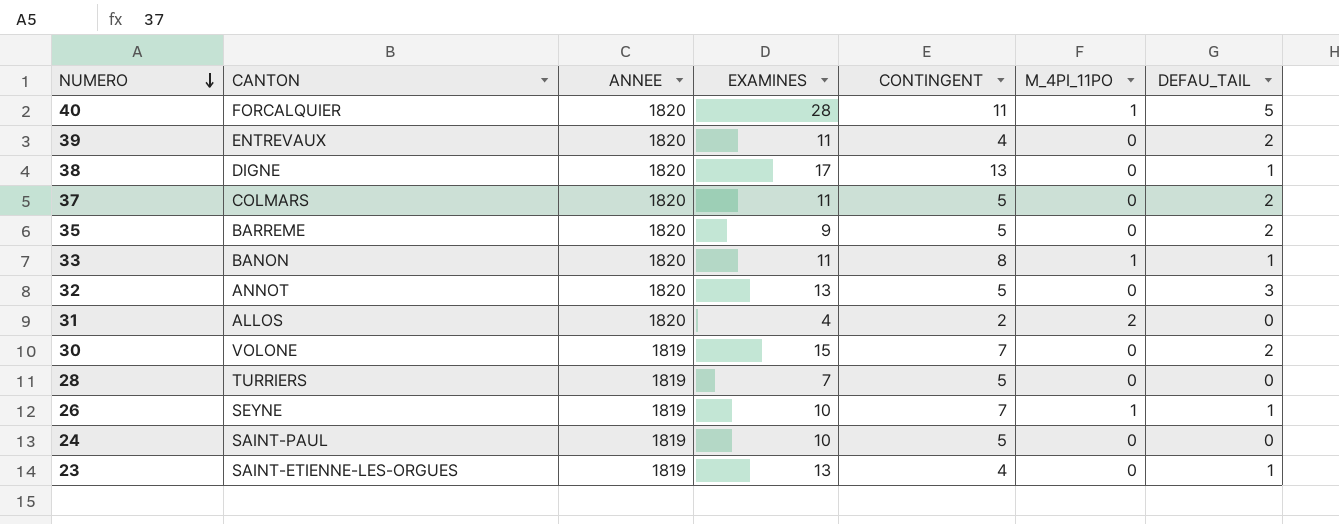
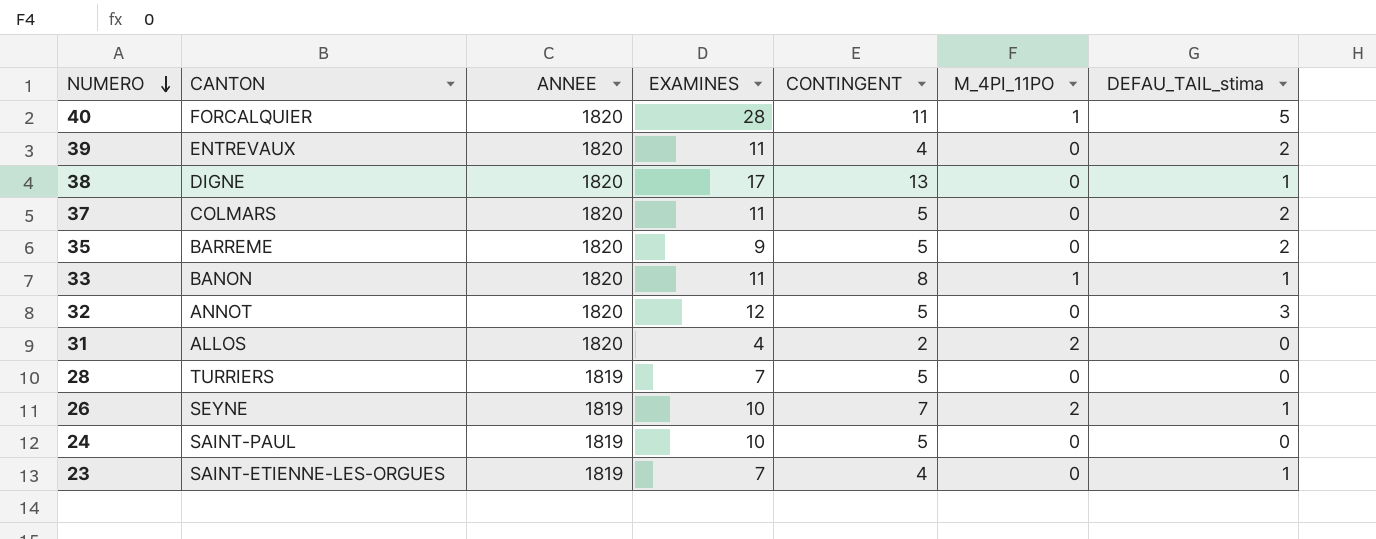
column name: DEFAU_TAIL -> DEFAU_TAIL_stima
row 30: VOLONE | 1819 | 15 | 7 | 0 | 2 -> none
32 | EXAMINES: 13 -> 12
26 | M_4PI_11PO: 1 -> 2
23 | EXAMINES: 13 -> 7

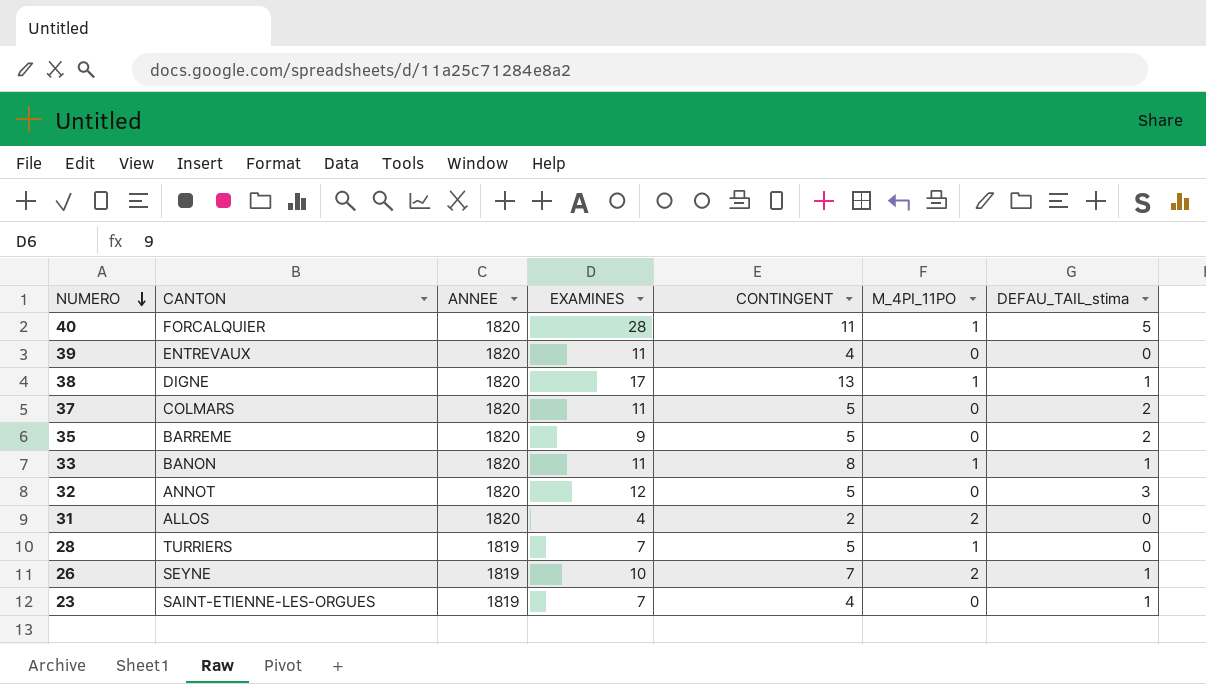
row 24: SAINT-PAUL | 1819 | 10 | 5 | 0 | 0 -> none
39 | DEFAU_TAIL_stima: 2 -> 0
38 | M_4PI_11PO: 0 -> 1
28 | M_4PI_11PO: 0 -> 1

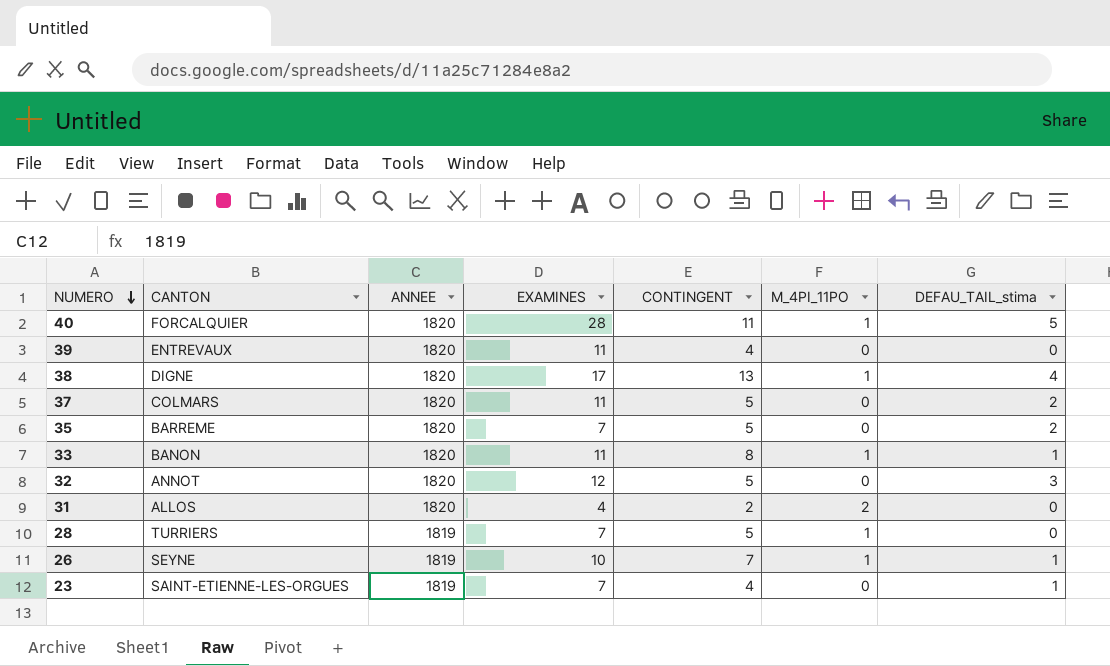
38 | DEFAU_TAIL_stima: 1 -> 4
35 | EXAMINES: 9 -> 7
26 | M_4PI_11PO: 2 -> 1

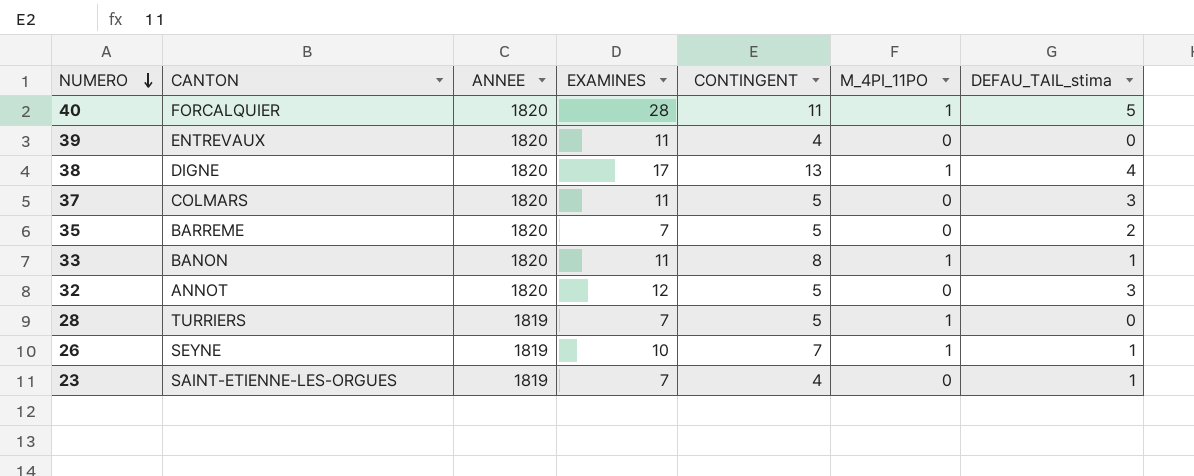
row 31: ALLOS | 1820 | 4 | 2 | 2 | 0 -> none
37 | DEFAU_TAIL_stima: 2 -> 3

